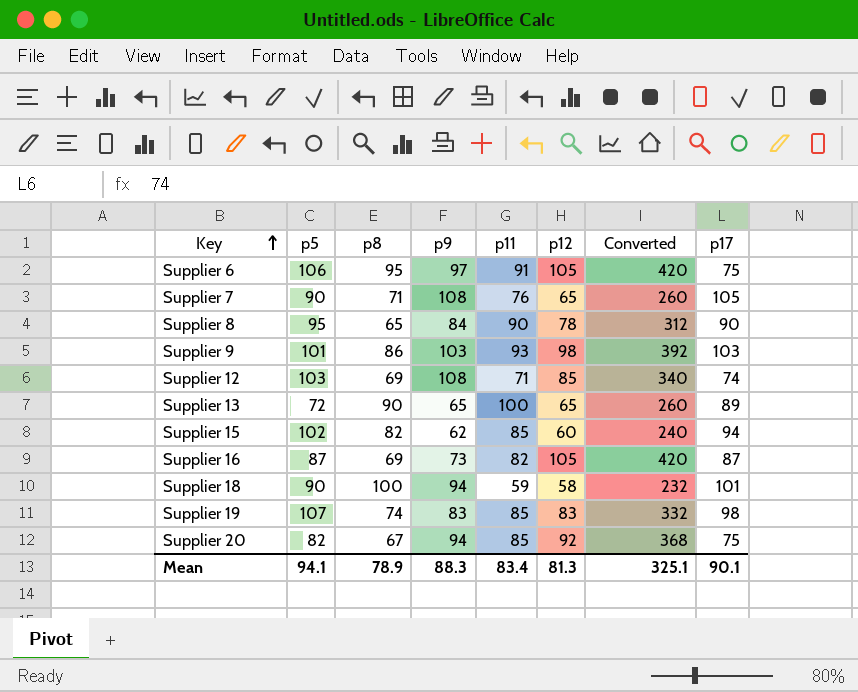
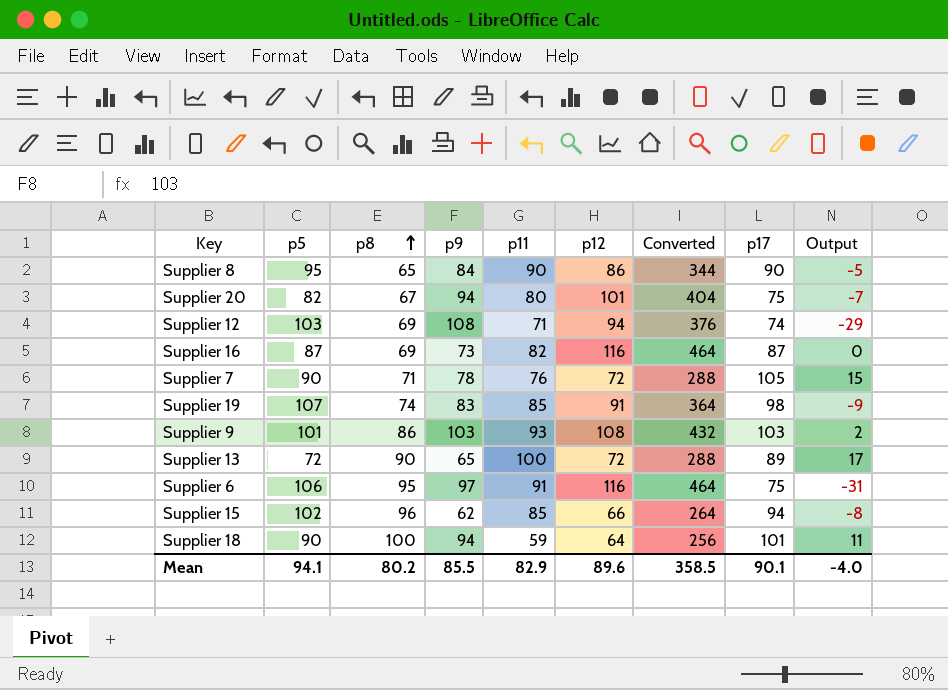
row order: Key ascending -> p8 ascending
column Output | formula: none -> [p17] - [p5]
Supplier 8 | p12: 78 -> 86
Supplier 8 | Converted: 312 -> 344
Supplier 20 | p11: 85 -> 80
Supplier 20 | p12: 92 -> 101
Supplier 20 | Converted: 368 -> 404
Supplier 12 | p12: 85 -> 94
Supplier 12 | Converted: 340 -> 376
Supplier 16 | p12: 105 -> 116
Supplier 16 | Converted: 420 -> 464
Supplier 7 | p9: 108 -> 78
Supplier 7 | p12: 65 -> 72
Supplier 7 | Converted: 260 -> 288
Supplier 19 | p12: 83 -> 91
Supplier 19 | Converted: 332 -> 364
Supplier 9 | p12: 98 -> 108
Supplier 9 | Converted: 392 -> 432
Supplier 13 | p12: 65 -> 72
Supplier 13 | Converted: 260 -> 288
Supplier 6 | p12: 105 -> 116
Supplier 6 | Converted: 420 -> 464
Supplier 15 | p8: 82 -> 96
Supplier 15 | p12: 60 -> 66
Supplier 15 | Converted: 240 -> 264
Supplier 18 | p12: 58 -> 64
Supplier 18 | Converted: 232 -> 256
Mean | p8: 78.9 -> 80.2
Mean | p9: 88.3 -> 85.5
Mean | p11: 83.4 -> 82.9
Mean | p12: 81.3 -> 89.6
Mean | Converted: 325.1 -> 358.5

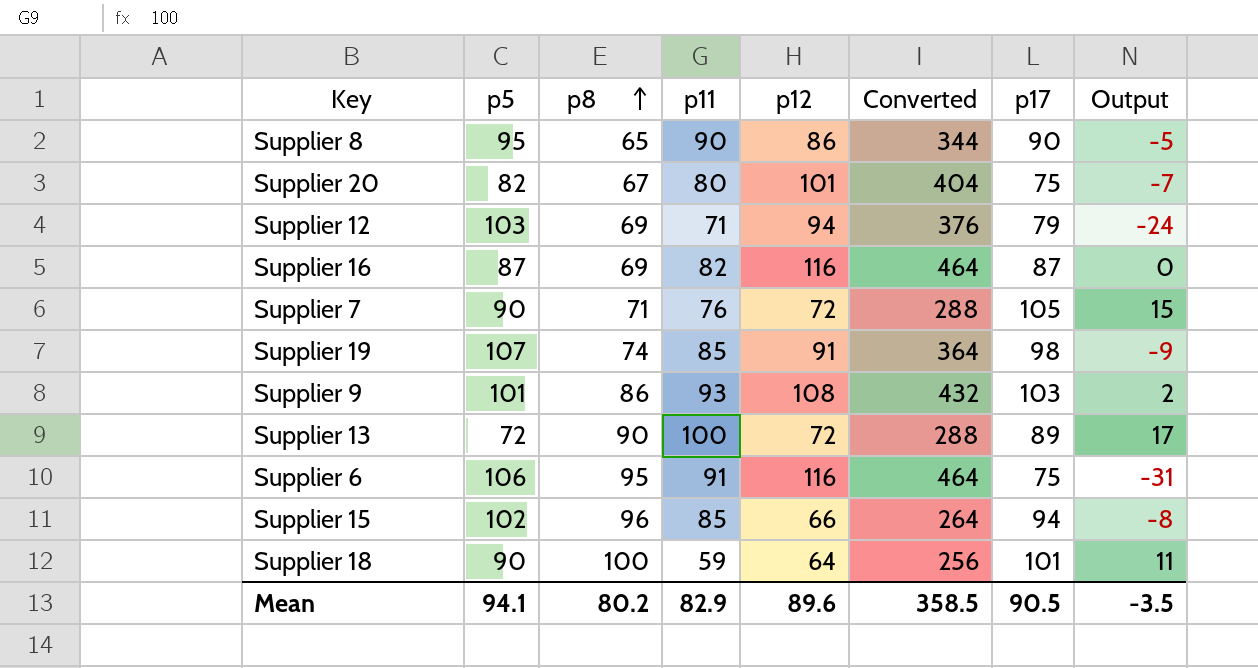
column p9 | position: 4 -> none
Supplier 12 | p17: 74 -> 79
Supplier 12 | Output: -29 -> -24
Mean | p17: 90.1 -> 90.5
Mean | Output: -4.0 -> -3.5

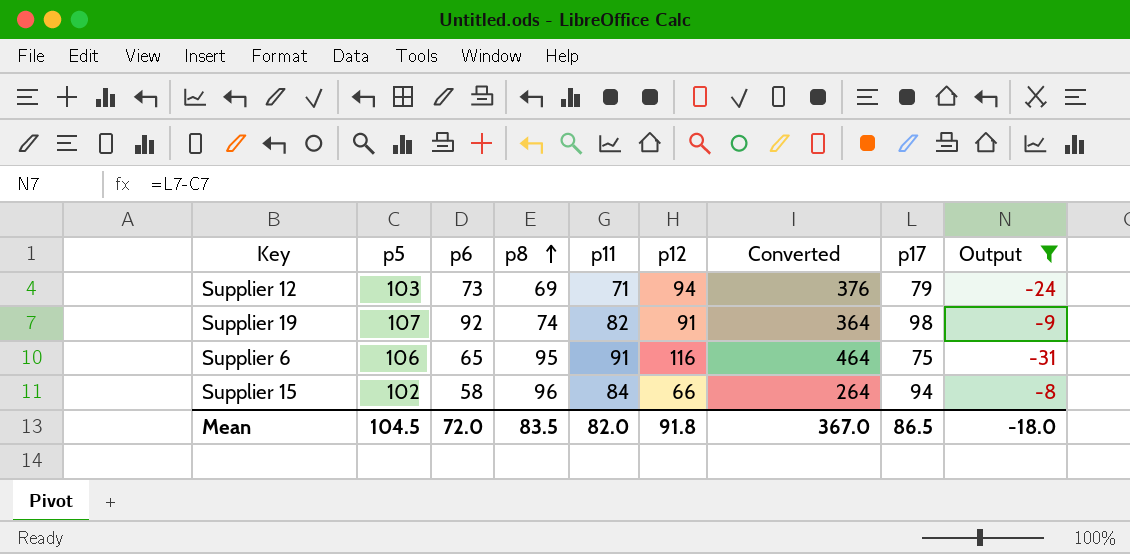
filter: none -> Output <= -8
column p6 | position: none -> 3
Supplier 19 | p11: 85 -> 82
Supplier 15 | p11: 85 -> 84
Mean | p5: 94.1 -> 104.5
Mean | p8: 80.2 -> 83.5
Mean | p11: 82.9 -> 82.0
Mean | p12: 89.6 -> 91.8
Mean | Converted: 358.5 -> 367.0
Mean | p17: 90.5 -> 86.5
Mean | Output: -3.5 -> -18.0

